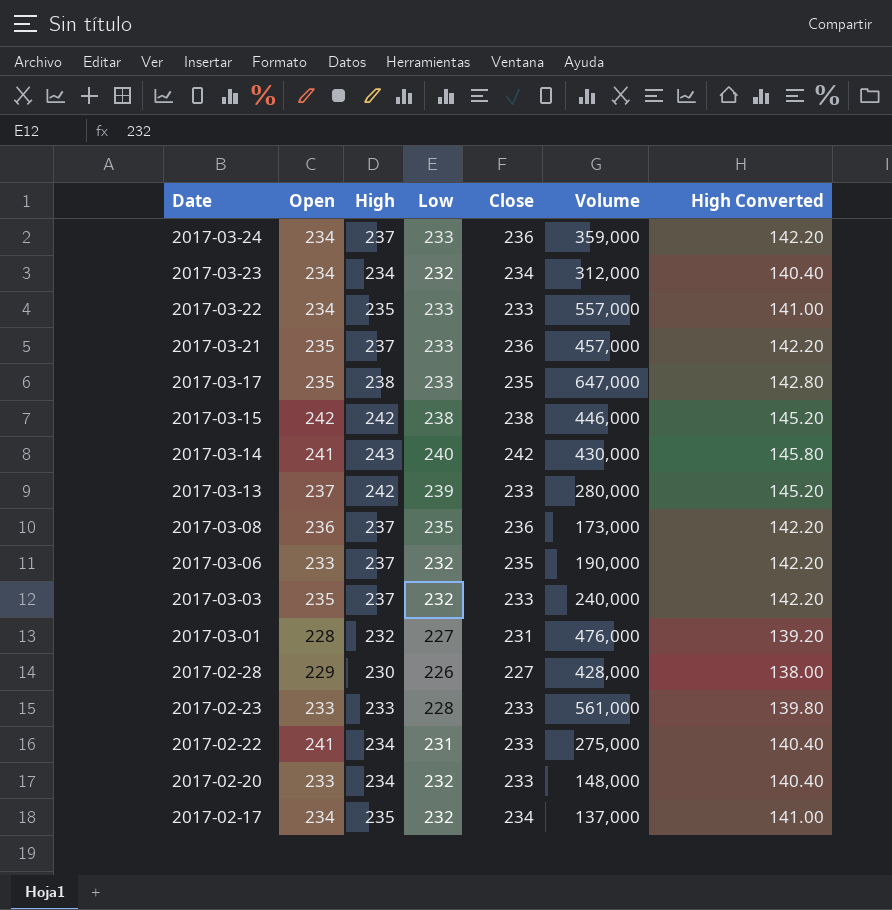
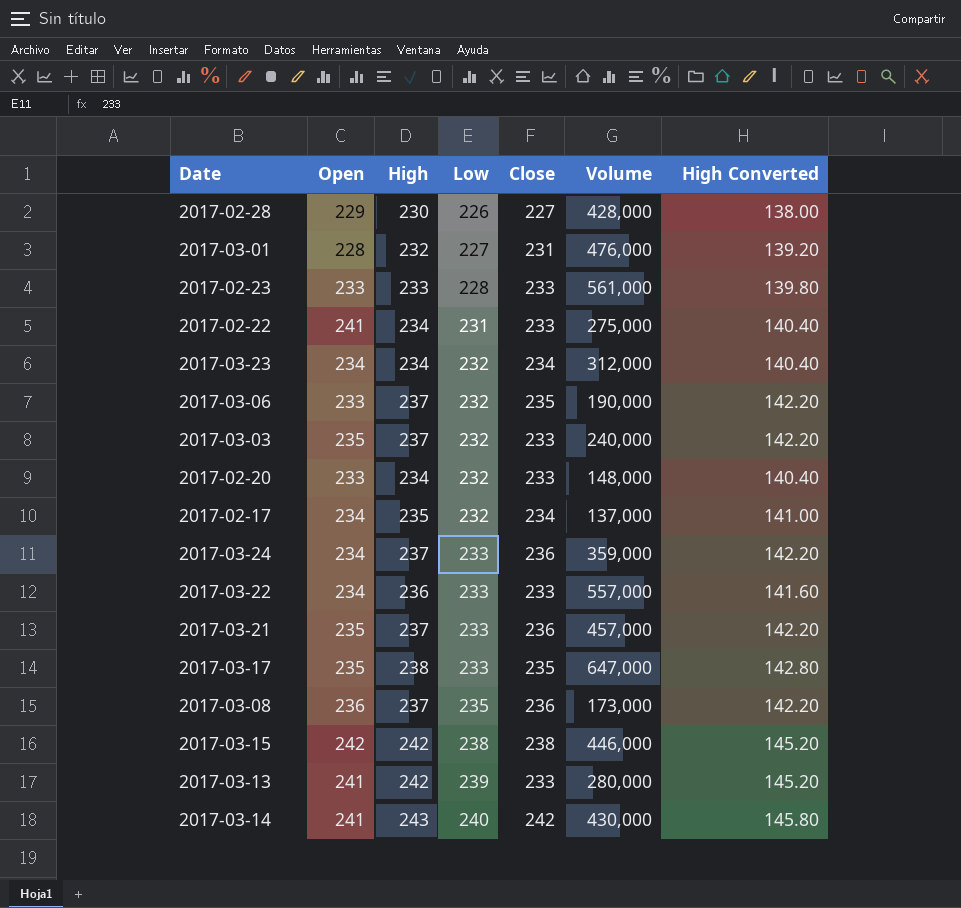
row order: Date descending -> Low ascending
2017-03-22 | High: 235 -> 236
2017-03-22 | High Converted: 141.00 -> 141.60
2017-03-13 | Open: 237 -> 241

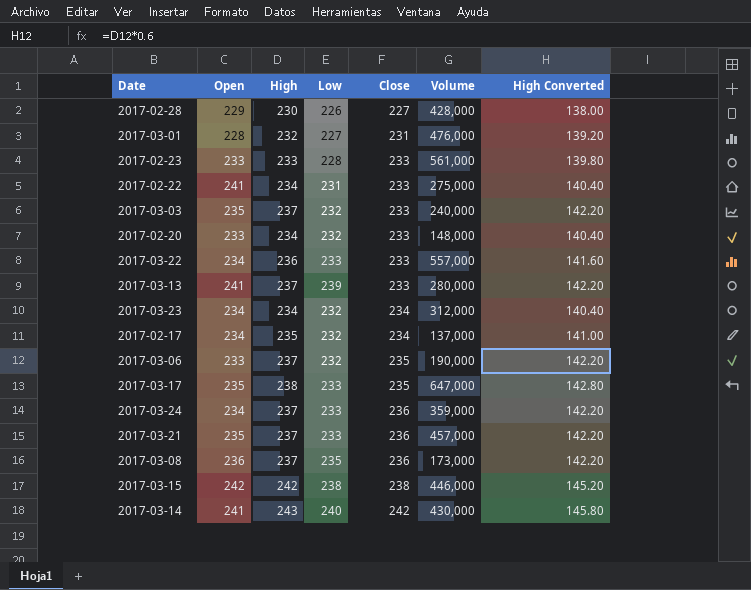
row order: Low ascending -> Close ascending
2017-03-13 | High: 242 -> 237
2017-03-13 | High Converted: 145.20 -> 142.20

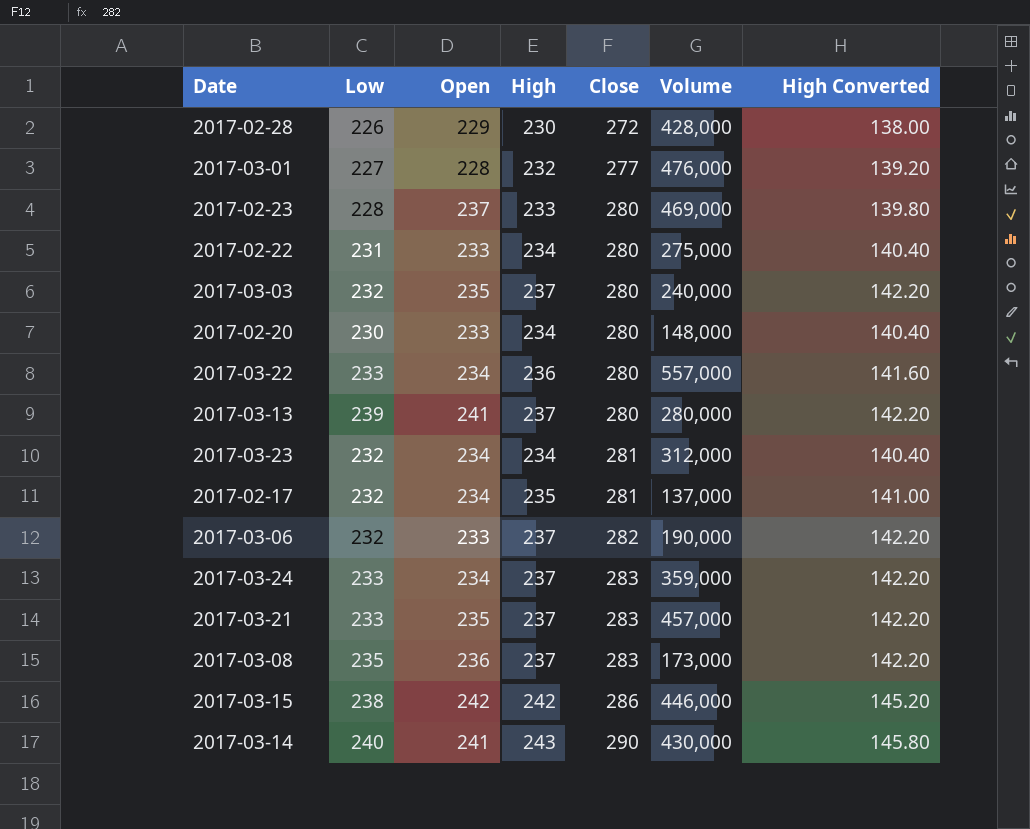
column Low | position: 4 -> 2
row 2017-03-17: 235 | 238 | 233 | 235 | 647,000 | 142.80 -> none
2017-02-28 | Close: 227 -> 272
2017-03-01 | Close: 231 -> 277
2017-02-23 | Open: 233 -> 237
2017-02-23 | Close: 233 -> 280
2017-02-23 | Volume: 561,000 -> 469,000
2017-02-22 | Open: 241 -> 233
2017-02-22 | Close: 233 -> 280
2017-03-03 | Close: 233 -> 280
2017-02-20 | Low: 232 -> 230
2017-02-20 | Close: 233 -> 280
2017-03-22 | Close: 233 -> 280
2017-03-13 | Close: 233 -> 280
2017-03-23 | Close: 234 -> 281
2017-02-17 | Close: 234 -> 281
2017-03-06 | Close: 235 -> 282
2017-03-24 | Close: 236 -> 283
2017-03-21 | Close: 236 -> 283
2017-03-08 | Close: 236 -> 283
2017-03-15 | Close: 238 -> 286
2017-03-14 | Close: 242 -> 290

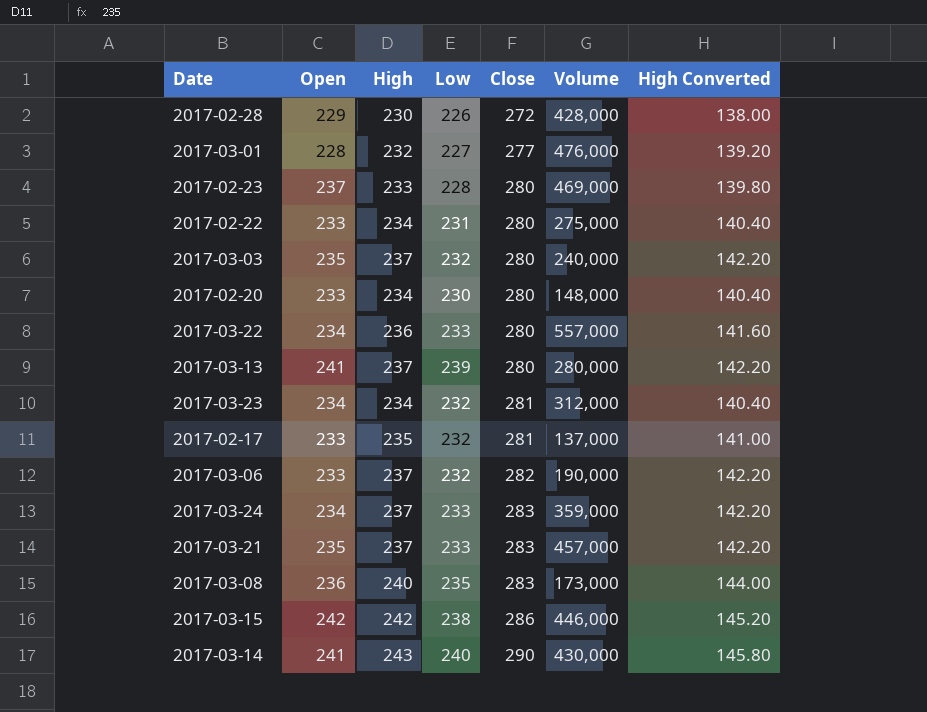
column Low | position: 2 -> 4
2017-02-17 | Open: 234 -> 233
2017-03-08 | High: 237 -> 240
2017-03-08 | High Converted: 142.20 -> 144.00

